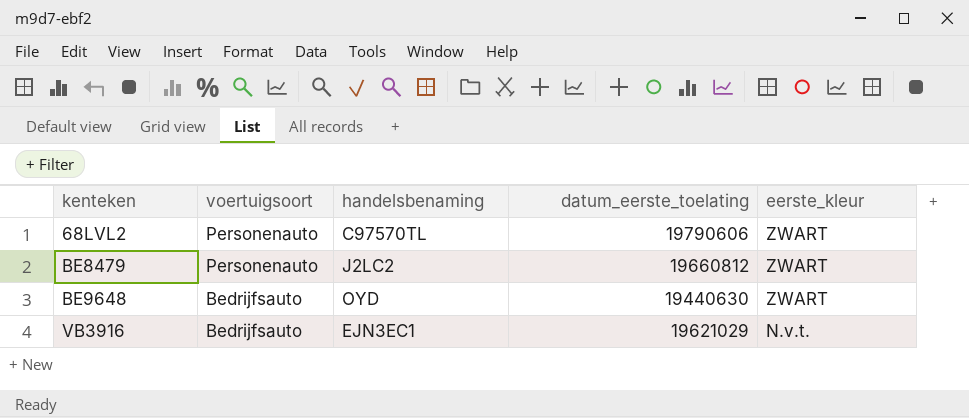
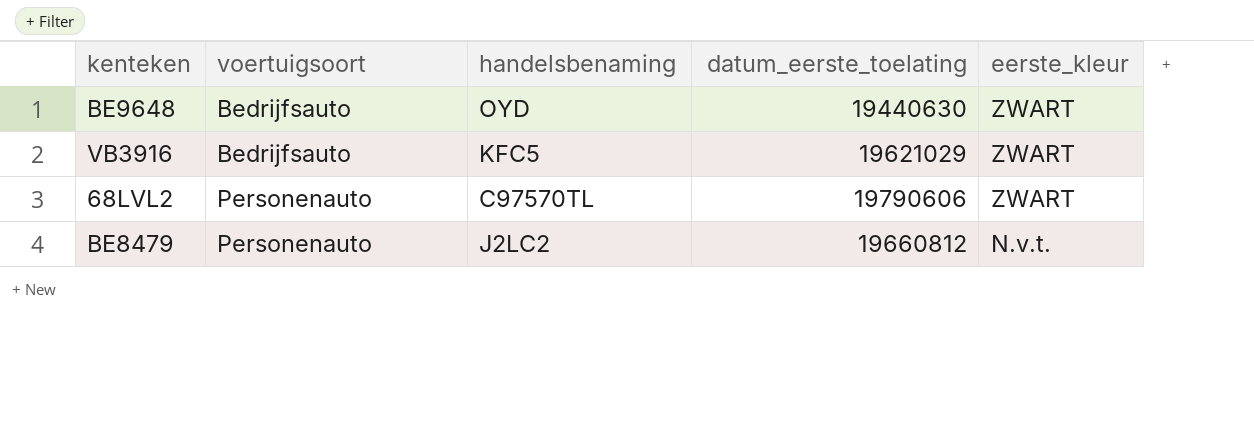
row order: kenteken ascending -> voertuigsoort ascending
VB3916 | handelsbenaming: EJN3EC1 -> KFC5
VB3916 | eerste_kleur: N.v.t. -> ZWART
BE8479 | eerste_kleur: ZWART -> N.v.t.

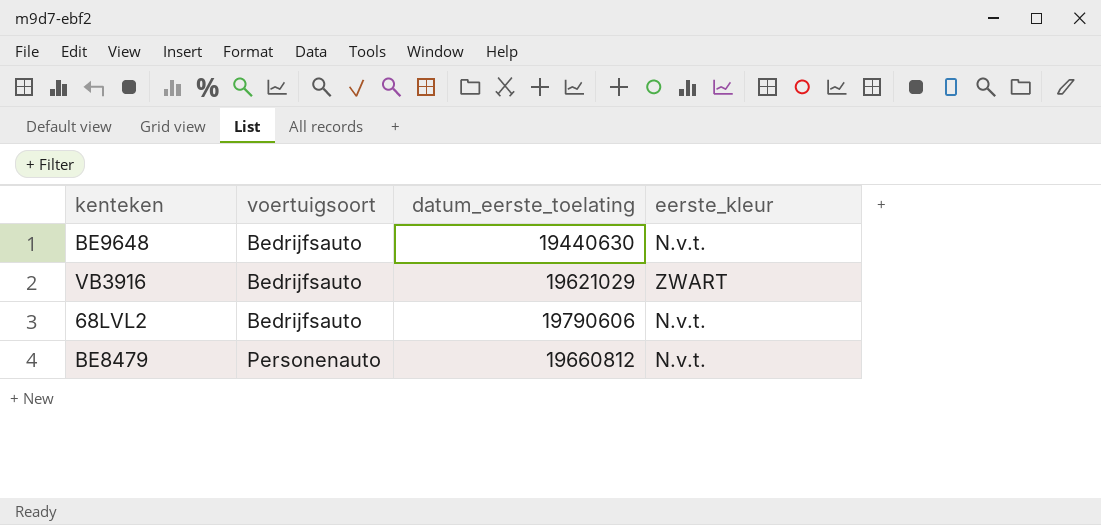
column handelsbenaming | position: 3 -> none
BE9648 | eerste_kleur: ZWART -> N.v.t.
68LVL2 | voertuigsoort: Personenauto -> Bedrijfsauto
68LVL2 | eerste_kleur: ZWART -> N.v.t.

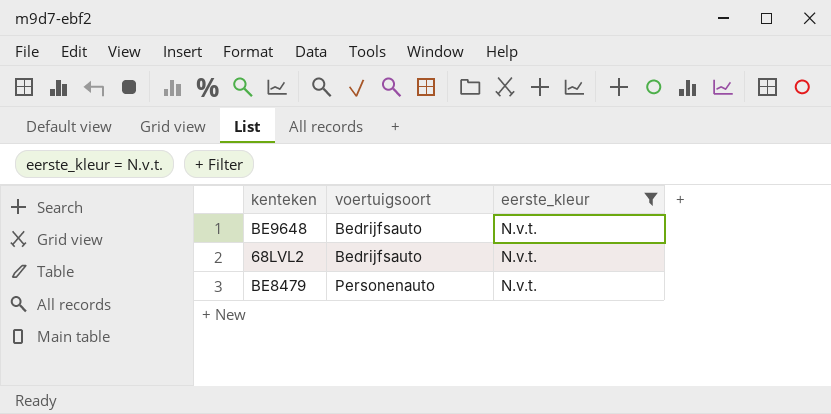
filter: none -> eerste_kleur = N.v.t.
column datum_eerste_toelating | position: 3 -> none

